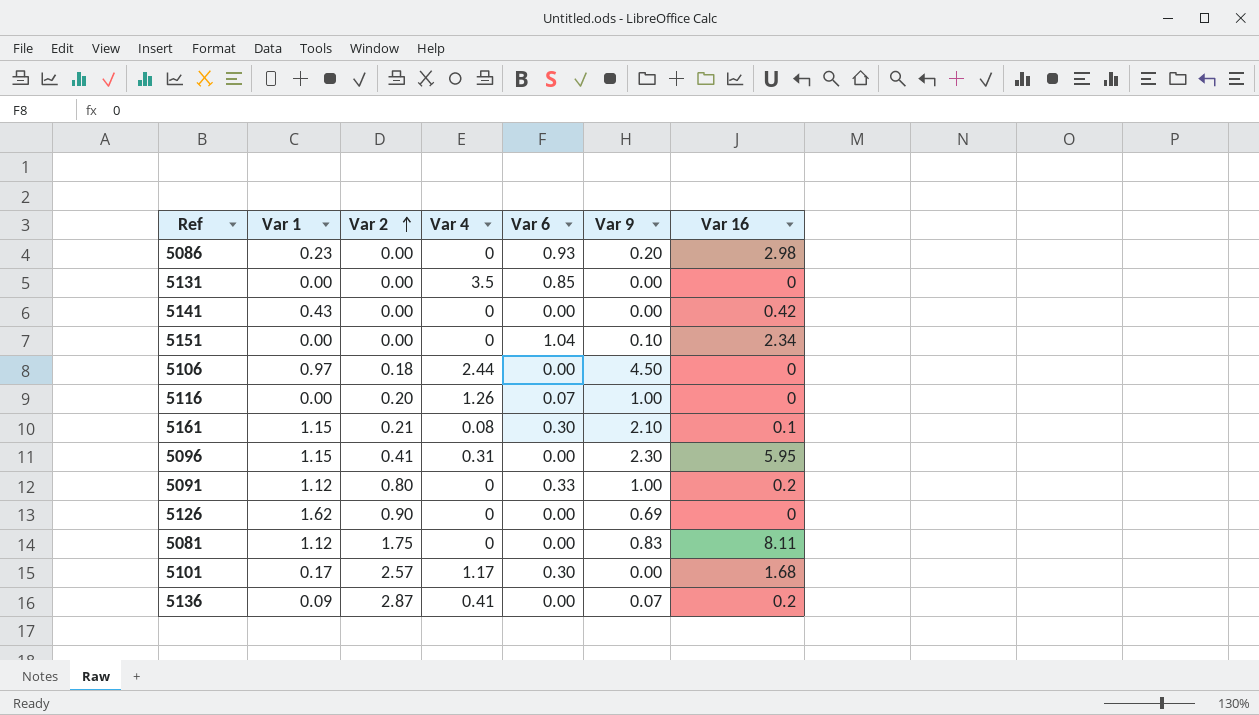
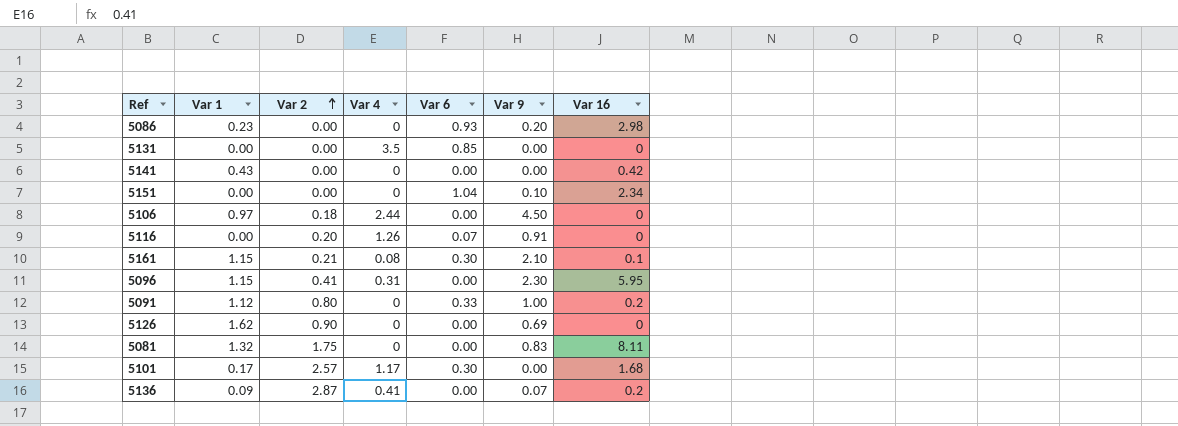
5116 | Var 9: 1.00 -> 0.91
5081 | Var 1: 1.12 -> 1.32

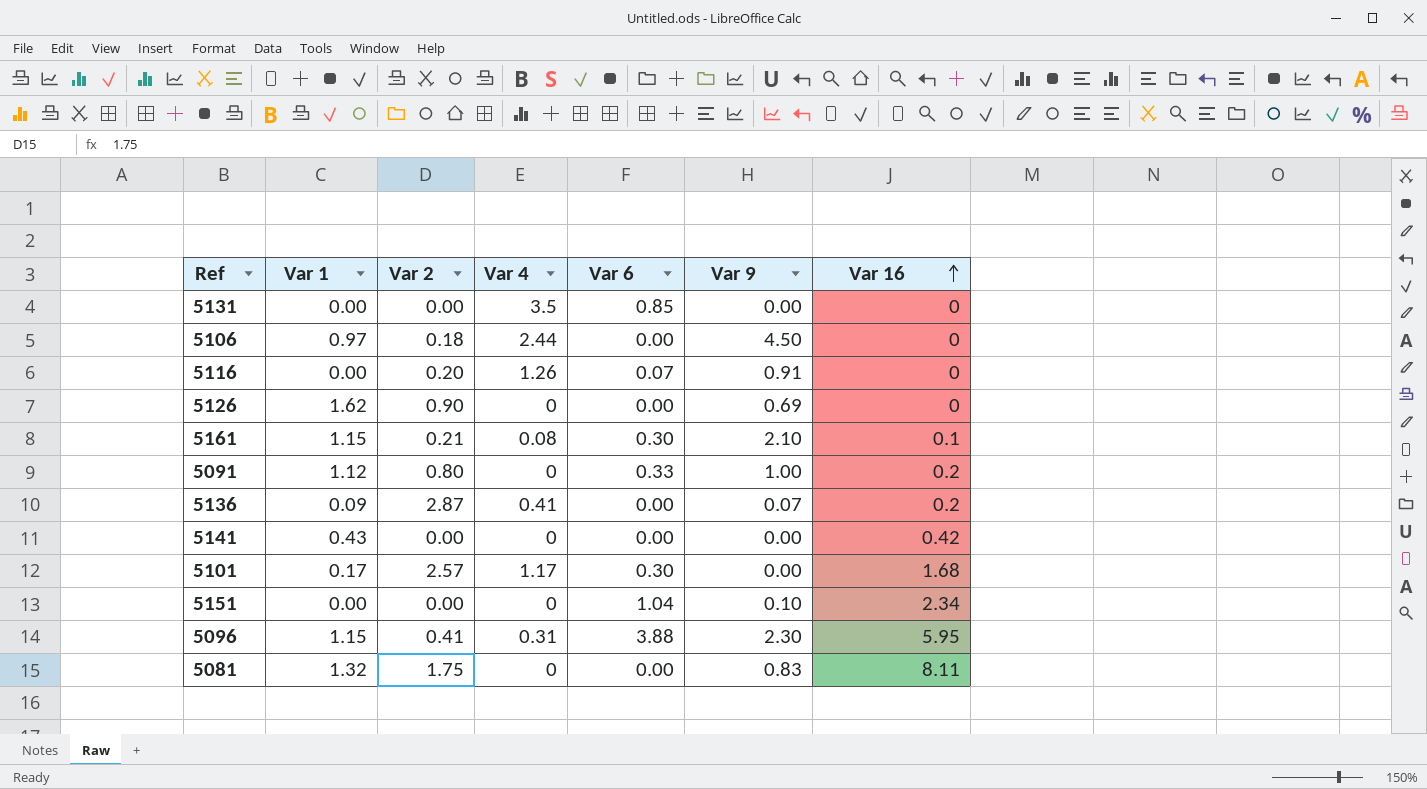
row order: Var 2 ascending -> Var 16 ascending
row 5086: 0.23 | 0.00 | 0 | 0.93 | 0.20 | 2.98 -> none
5096 | Var 6: 0.00 -> 3.88

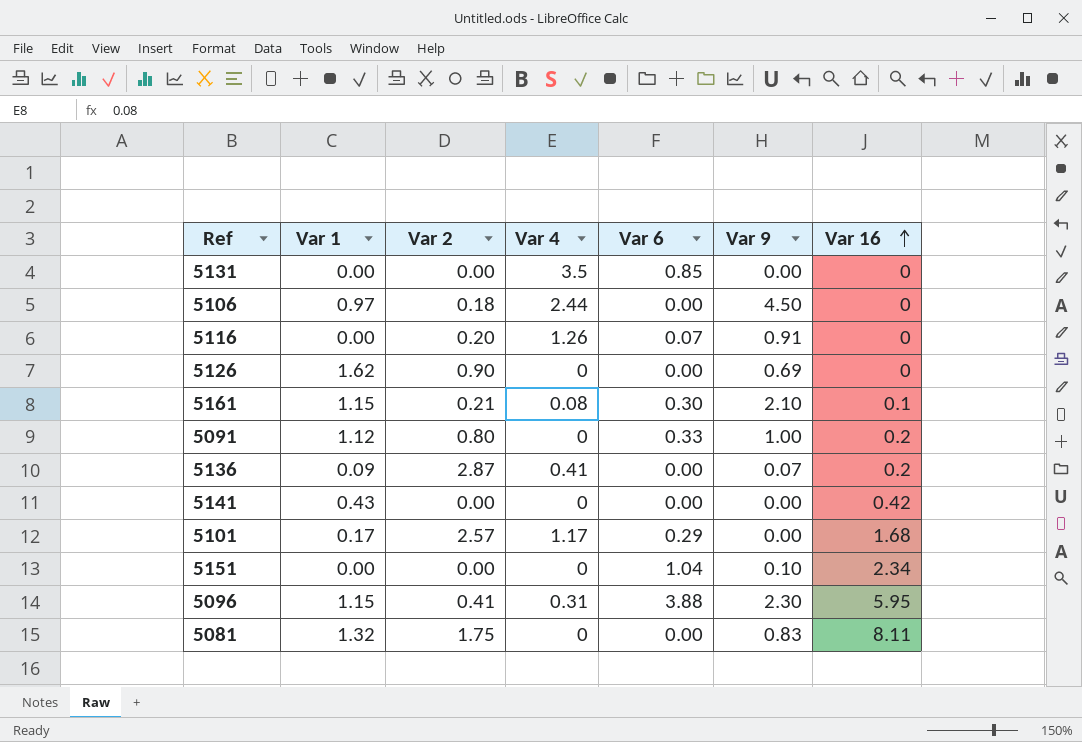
5101 | Var 6: 0.30 -> 0.29

